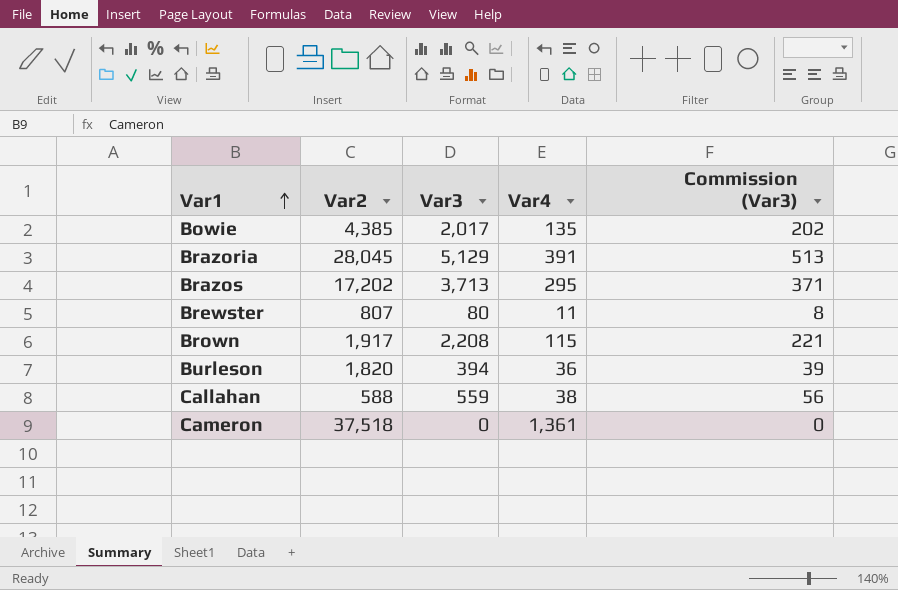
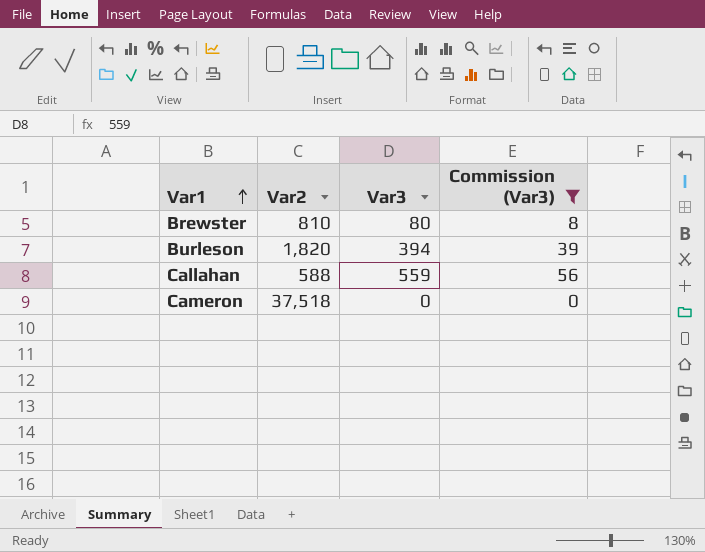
filter: none -> Commission (Var3) <= 56
column Var4 | position: 4 -> none
Brewster | Var2: 807 -> 810

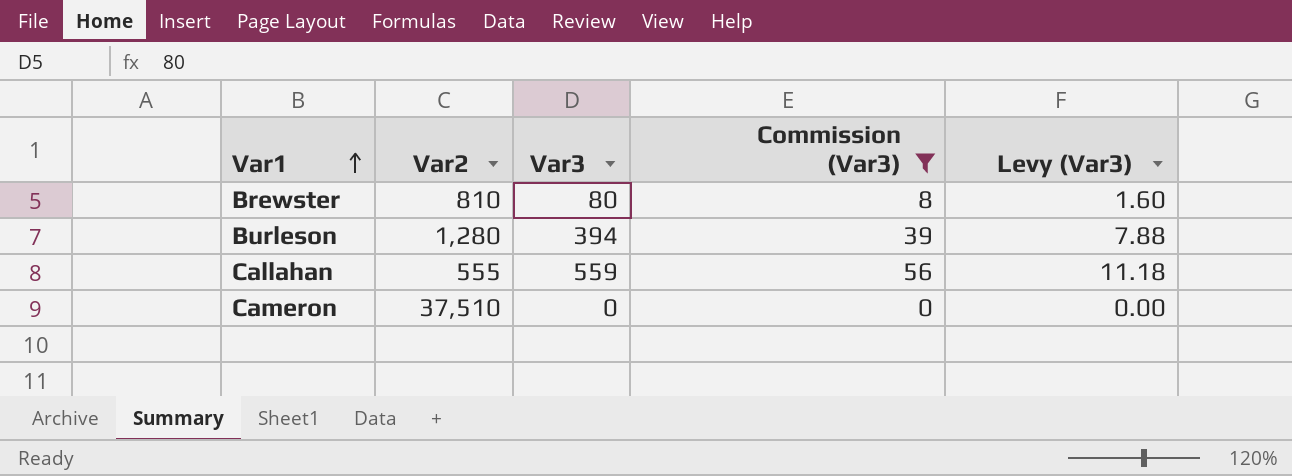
column Levy (Var3) | formula: none -> [Var3] * 0.02
Burleson | Var2: 1,820 -> 1,280
Callahan | Var2: 588 -> 555
Cameron | Var2: 37,518 -> 37,510

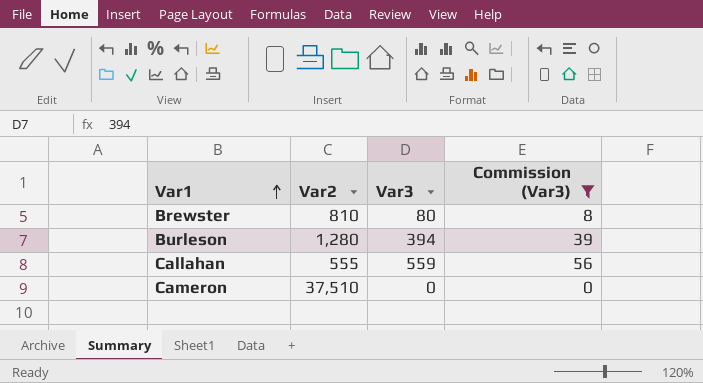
column Levy (Var3) | formula: [Var3] * 0.02 -> none

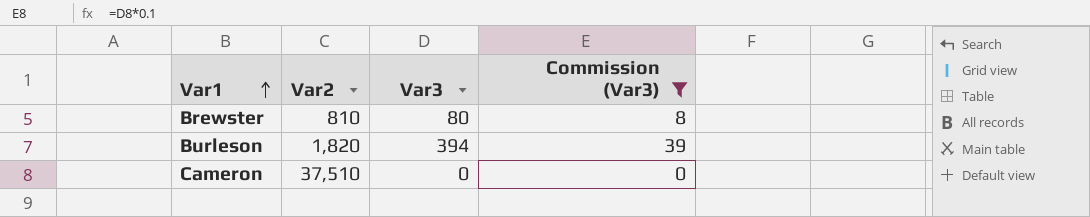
row Callahan: 555 | 559 | 56 -> none
Burleson | Var2: 1,280 -> 1,820

